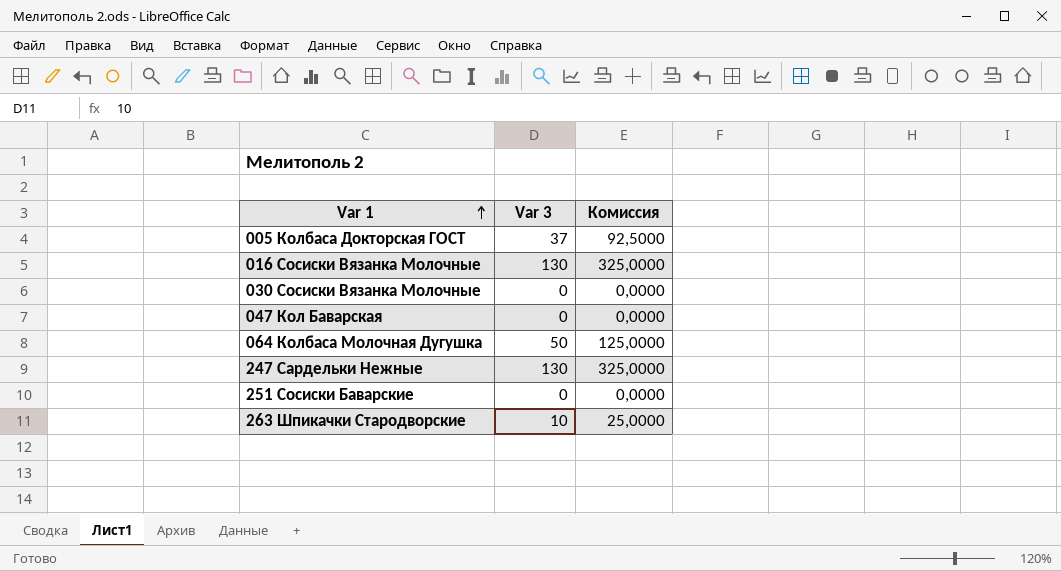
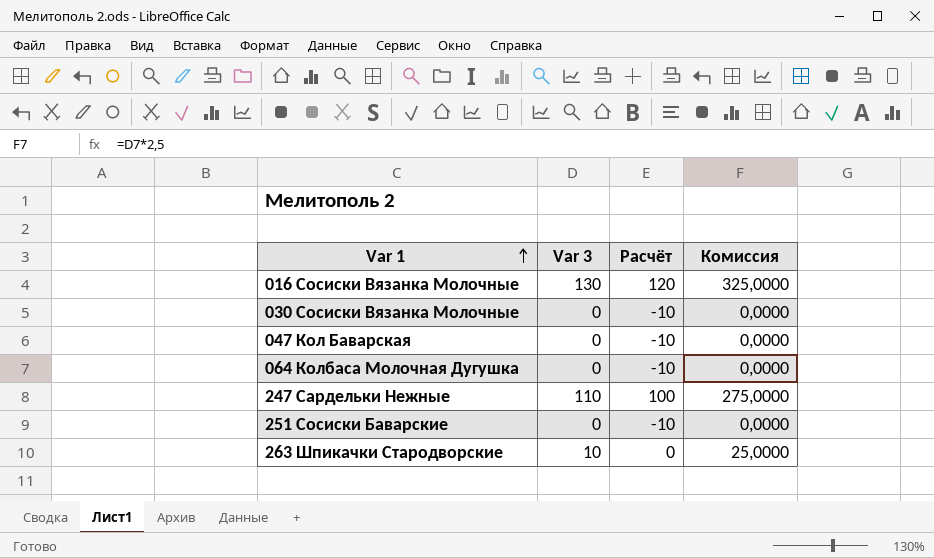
column Расчёт | formula: none -> [Var 3] - 10
row 005 Колбаса Докторская ГОСТ: 37 | 92,5000 -> none
064 Колбаса Молочная Дугушка | Var 3: 50 -> 0
064 Колбаса Молочная Дугушка | Комиссия: 125,0000 -> 0,0000
247 Сардельки Нежные | Var 3: 130 -> 110
247 Сардельки Нежные | Комиссия: 325,0000 -> 275,0000

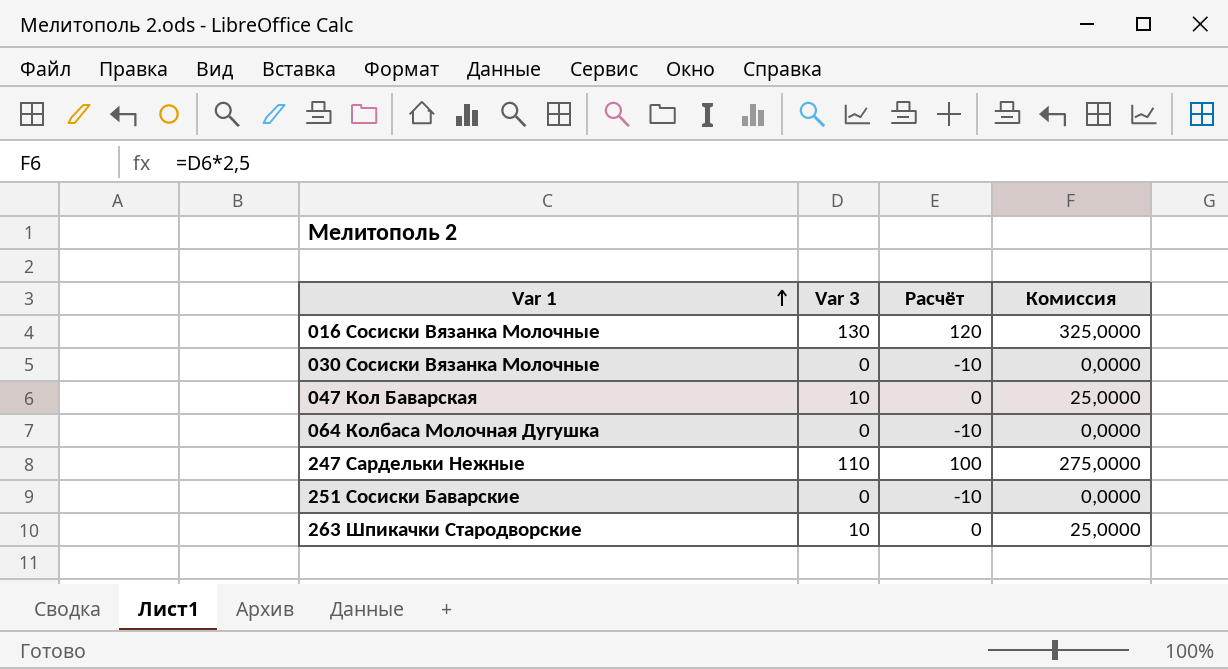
047 Кол Баварская | Var 3: 0 -> 10
047 Кол Баварская | Расчёт: -10 -> 0
047 Кол Баварская | Комиссия: 0,0000 -> 25,0000

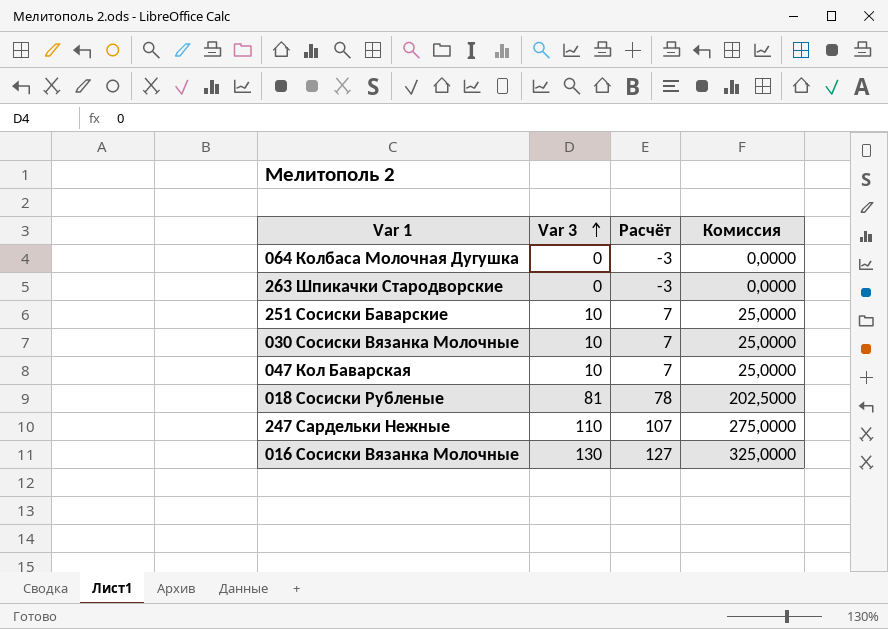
row order: Var 1 ascending -> Var 3 ascending
column Расчёт | formula: [Var 3] - 10 -> [Var 3] - 3
263 Шпикачки Стародворские | Var 3: 10 -> 0
263 Шпикачки Стародворские | Комиссия: 25,0000 -> 0,0000
251 Сосиски Баварские | Var 3: 0 -> 10
251 Сосиски Баварские | Комиссия: 0,0000 -> 25,0000
030 Сосиски Вязанка Молочные | Var 3: 0 -> 10
030 Сосиски Вязанка Молочные | Комиссия: 0,0000 -> 25,0000
row 018 Сосиски Рубленые: none -> 81 | 78 | 202,5000

